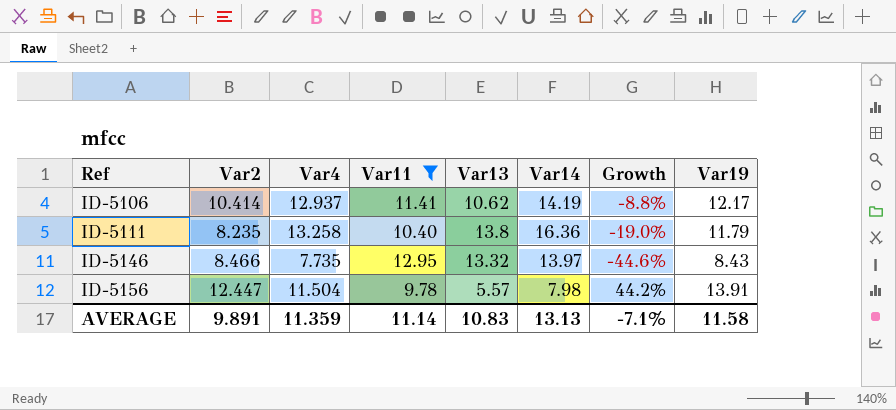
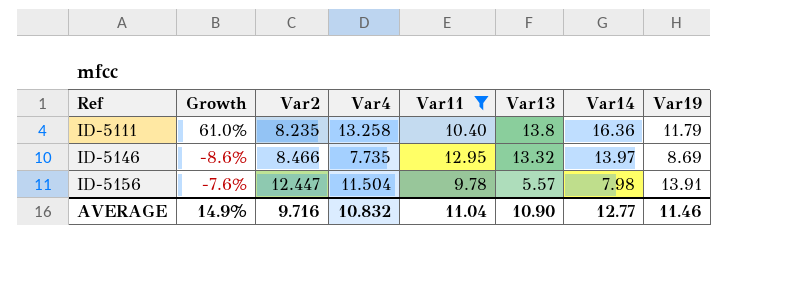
column Growth | formula: ([Var4] - [Var14]) / [Var14] -> ([Var4] - [Var2]) / [Var2]
column Growth | position: 7 -> 2
row ID-5106: 10.414 | 12.937 | 11.41 | 10.62 | 14.19 | -8.8% | 12.17 -> none
ID-5146 | Var19: 8.43 -> 8.69
AVERAGE | Growth: -7.1% -> 14.9%
AVERAGE | Var2: 9.891 -> 9.716
AVERAGE | Var4: 11.359 -> 10.832
AVERAGE | Var11: 11.14 -> 11.04
AVERAGE | Var13: 10.83 -> 10.90
AVERAGE | Var14: 13.13 -> 12.77
AVERAGE | Var19: 11.58 -> 11.46

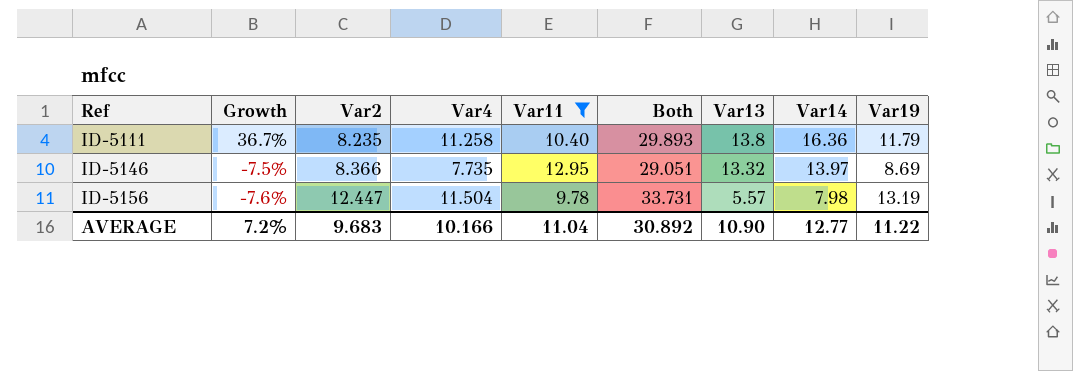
column Both | formula: none -> [Var2] + [Var4] + [Var11]
ID-5111 | Growth: 61.0% -> 36.7%
ID-5111 | Var4: 13.258 -> 11.258
ID-5146 | Growth: -8.6% -> -7.5%
ID-5146 | Var2: 8.466 -> 8.366
ID-5156 | Var19: 13.91 -> 13.19
AVERAGE | Growth: 14.9% -> 7.2%
AVERAGE | Var2: 9.716 -> 9.683
AVERAGE | Var4: 10.832 -> 10.166
AVERAGE | Var19: 11.46 -> 11.22

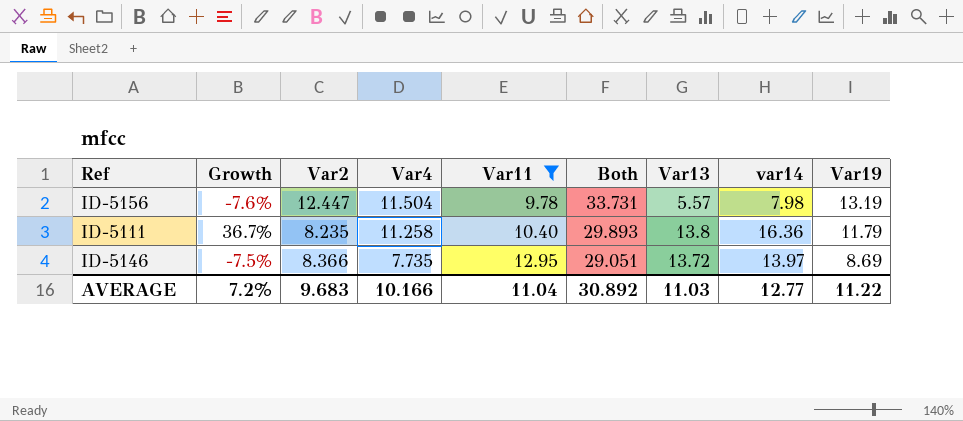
row order: Ref ascending -> Var4 descending
column name: Var14 -> var14
ID-5146 | Var13: 13.32 -> 13.72
AVERAGE | Var13: 10.90 -> 11.03

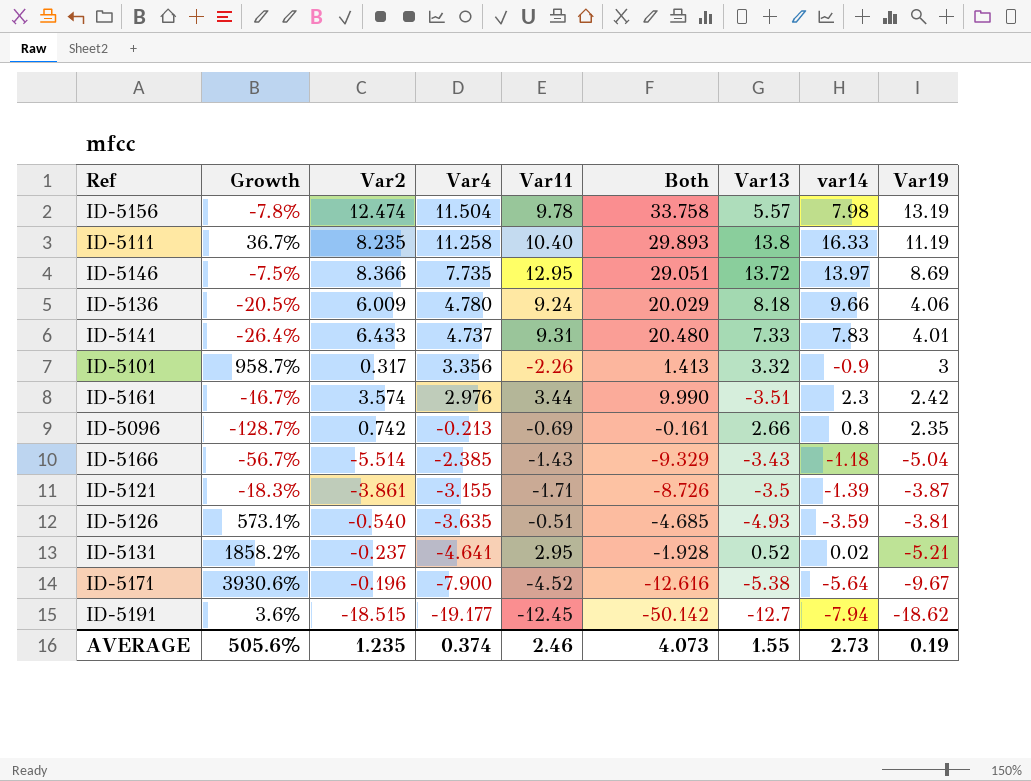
filter: Var11 >= 9.78 -> none
ID-5156 | Growth: -7.6% -> -7.8%
ID-5156 | Var2: 12.447 -> 12.474
ID-5156 | Both: 33.731 -> 33.758
ID-5111 | var14: 16.36 -> 16.33
ID-5111 | Var19: 11.79 -> 11.19
AVERAGE | Growth: 7.2% -> 505.6%
AVERAGE | Var2: 9.683 -> 1.235
AVERAGE | Var4: 10.166 -> 0.374
AVERAGE | Var11: 11.04 -> 2.46
AVERAGE | Both: 30.892 -> 4.073
AVERAGE | Var13: 11.03 -> 1.55
AVERAGE | var14: 12.77 -> 2.73
AVERAGE | Var19: 11.22 -> 0.19

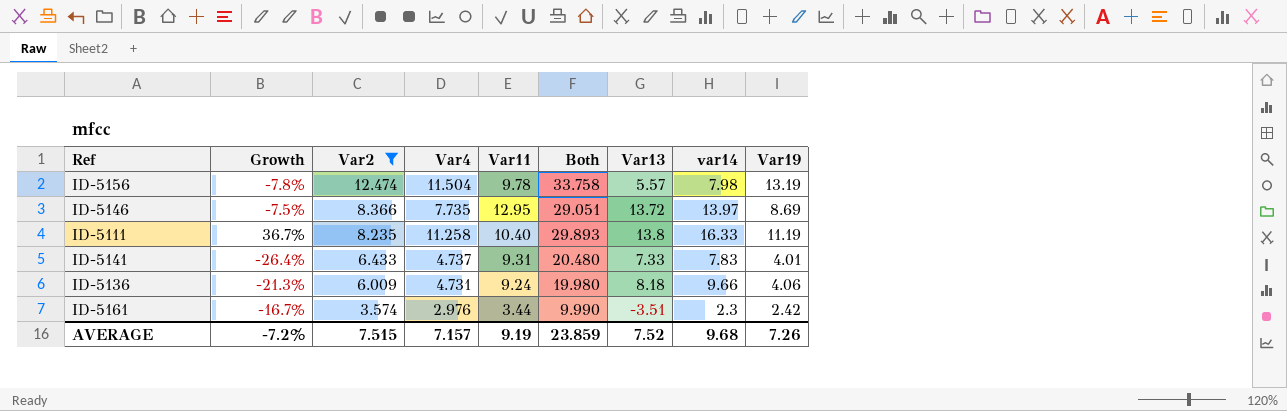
filter: none -> Var2 >= 3.574
row order: Var4 descending -> Var2 descending
ID-5136 | Growth: -20.5% -> -21.3%
ID-5136 | Var4: 4.780 -> 4.731
ID-5136 | Both: 20.029 -> 19.980
AVERAGE | Growth: 505.6% -> -7.2%
AVERAGE | Var2: 1.235 -> 7.515
AVERAGE | Var4: 0.374 -> 7.157
AVERAGE | Var11: 2.46 -> 9.19
AVERAGE | Both: 4.073 -> 23.859
AVERAGE | Var13: 1.55 -> 7.52
AVERAGE | var14: 2.73 -> 9.68
AVERAGE | Var19: 0.19 -> 7.26

